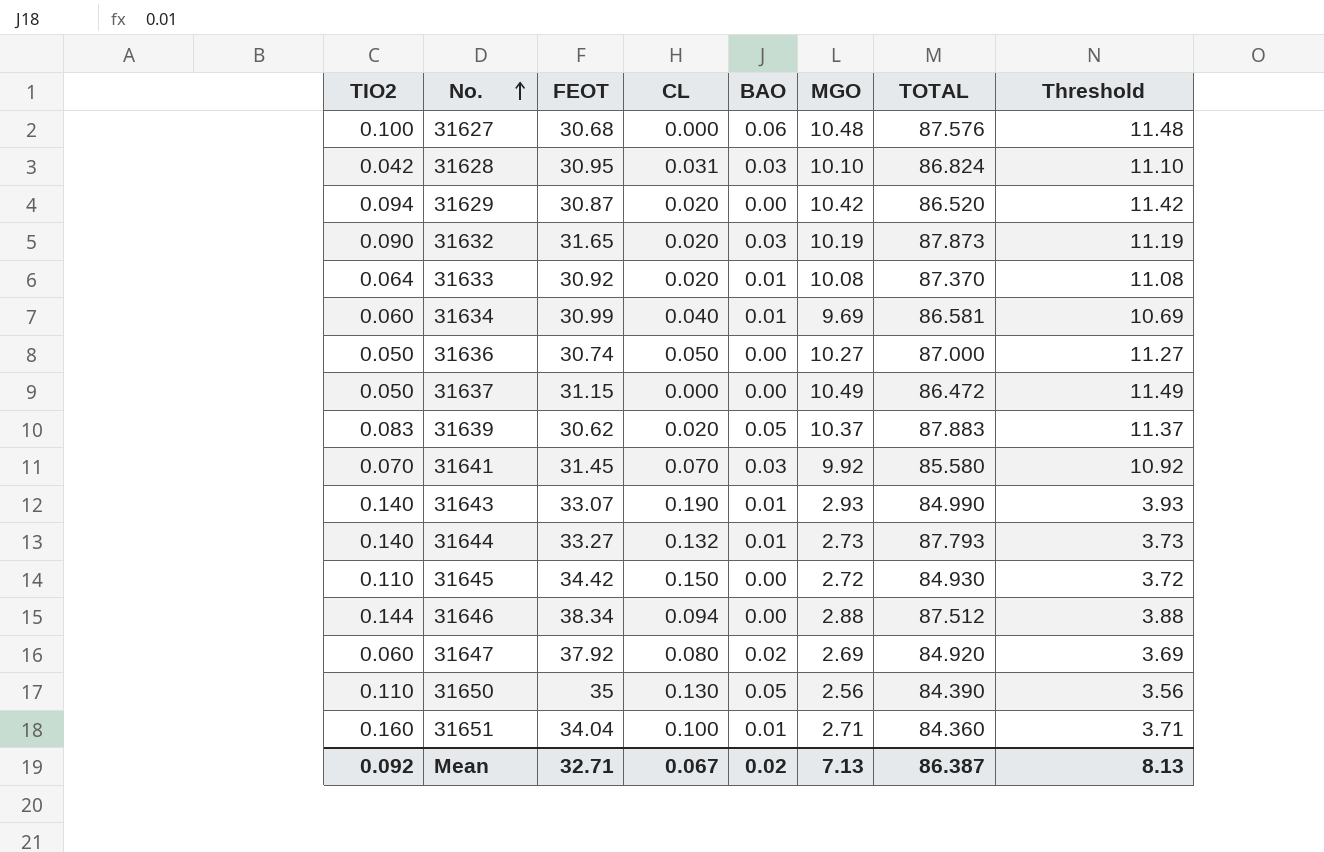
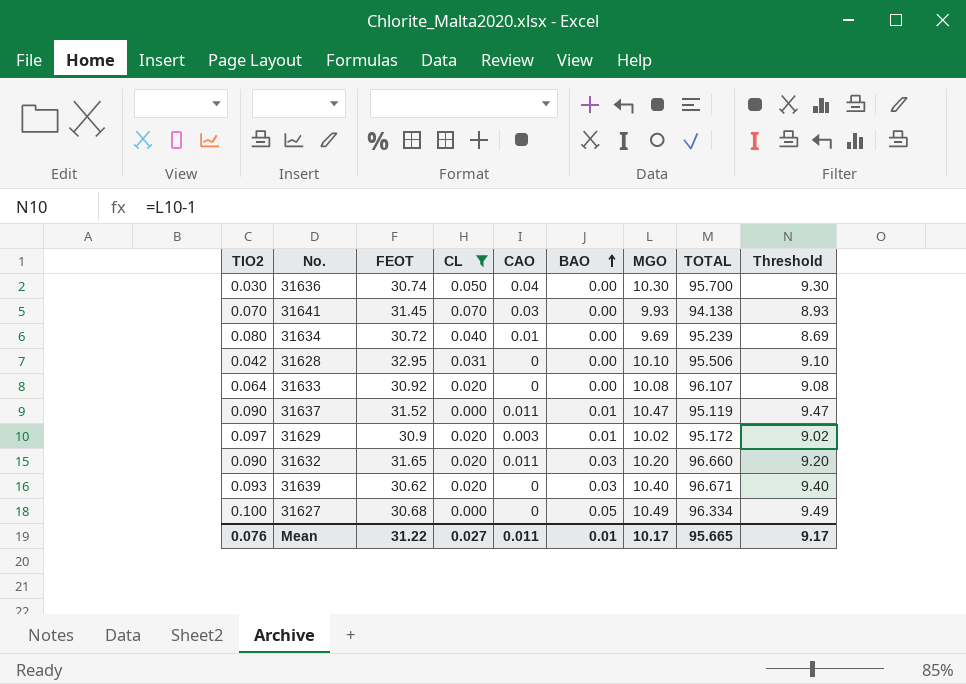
filter: none -> CL <= 0.070
row order: No. ascending -> BAO ascending
column CAO | position: none -> 5
column Threshold | formula: [MGO] + 1 -> [MGO] - 1
31636 | TIO2: 0.050 -> 0.030
31636 | MGO: 10.27 -> 10.30
31636 | TOTAL: 87.000 -> 95.700
31641 | BAO: 0.03 -> 0.00
31641 | MGO: 9.92 -> 9.93
31641 | TOTAL: 85.580 -> 94.138
31634 | TIO2: 0.060 -> 0.080
31634 | FEOT: 30.99 -> 30.72
31634 | BAO: 0.01 -> 0.00
31634 | TOTAL: 86.581 -> 95.239
31628 | FEOT: 30.95 -> 32.95
31628 | BAO: 0.03 -> 0.00
31628 | TOTAL: 86.824 -> 95.506
31633 | BAO: 0.01 -> 0.00
31633 | TOTAL: 87.370 -> 96.107
31637 | TIO2: 0.050 -> 0.090
31637 | FEOT: 31.15 -> 31.52
31637 | BAO: 0.00 -> 0.01
31637 | MGO: 10.49 -> 10.47
31637 | TOTAL: 86.472 -> 95.119
31629 | TIO2: 0.094 -> 0.097
31629 | FEOT: 30.87 -> 30.9
31629 | BAO: 0.00 -> 0.01
31629 | MGO: 10.42 -> 10.02
31629 | TOTAL: 86.520 -> 95.172
31632 | MGO: 10.19 -> 10.20
31632 | TOTAL: 87.873 -> 96.660
31639 | TIO2: 0.083 -> 0.093
31639 | BAO: 0.05 -> 0.03
31639 | MGO: 10.37 -> 10.40
31639 | TOTAL: 87.883 -> 96.671
31627 | BAO: 0.06 -> 0.05
31627 | MGO: 10.48 -> 10.49
31627 | TOTAL: 87.576 -> 96.334
Mean | TIO2: 0.092 -> 0.076
Mean | FEOT: 32.71 -> 31.22
Mean | CL: 0.067 -> 0.027
Mean | BAO: 0.02 -> 0.01
Mean | MGO: 7.13 -> 10.17
Mean | TOTAL: 86.387 -> 95.665
Mean | Threshold: 8.13 -> 9.17

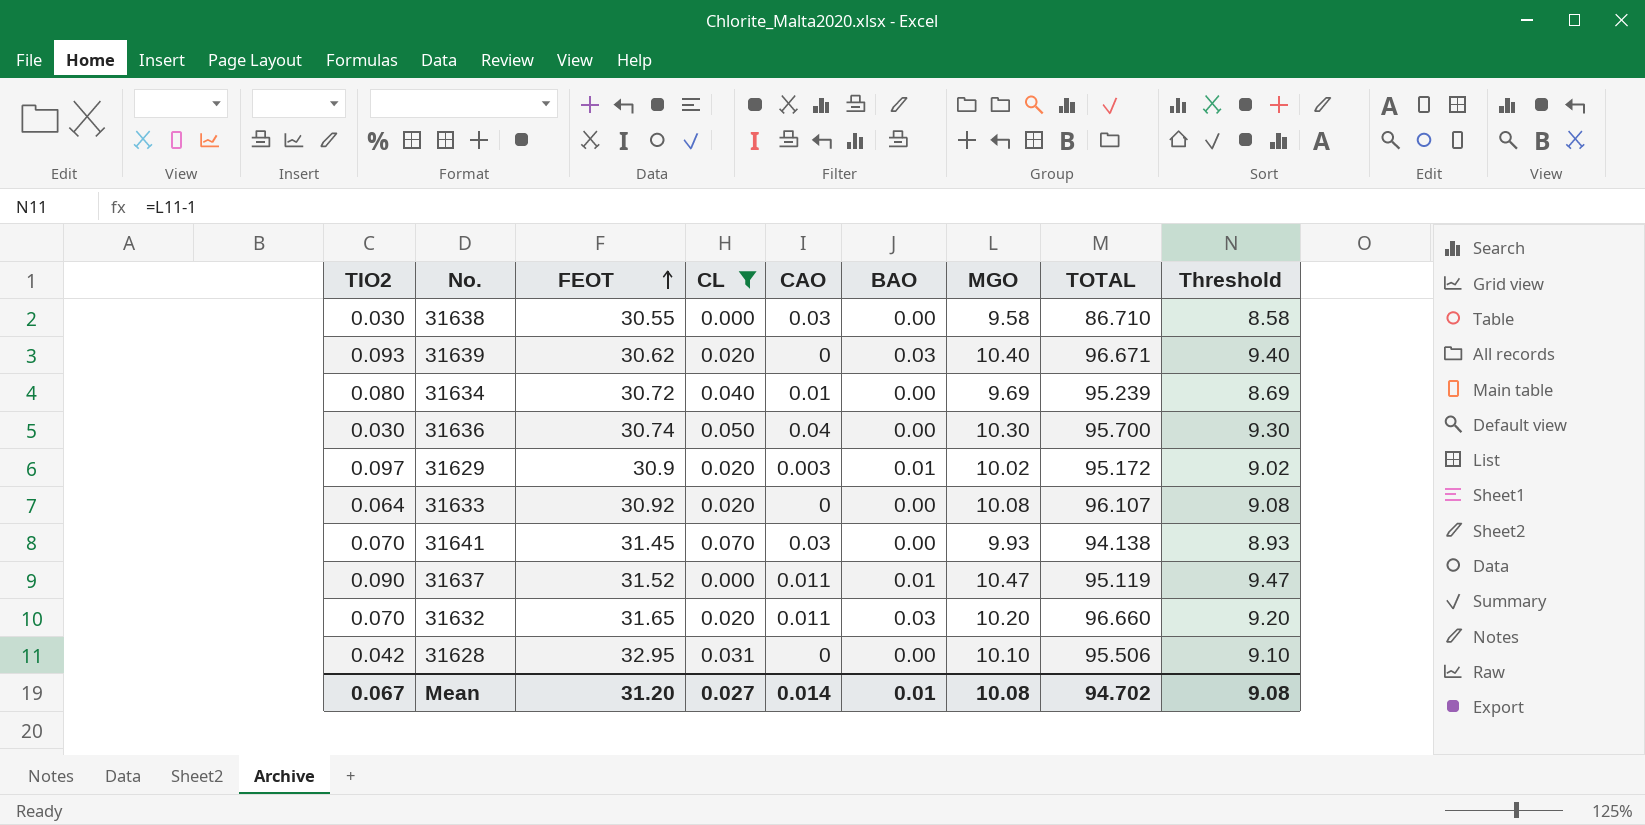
row order: BAO ascending -> FEOT ascending
row 31627: 0.100 | 30.68 | 0.000 | 0 | 0.05 | 10.49 | 96.334 | 9.49 -> none
row 31638: none -> 0.030 | 30.55 | 0.000 | 0.03 | 0.00 | 9.58 | 86.710 | 8.58
31632 | TIO2: 0.090 -> 0.070
Mean | TIO2: 0.076 -> 0.067
Mean | FEOT: 31.22 -> 31.20
Mean | CAO: 0.011 -> 0.014
Mean | MGO: 10.17 -> 10.08
Mean | TOTAL: 95.665 -> 94.702
Mean | Threshold: 9.17 -> 9.08

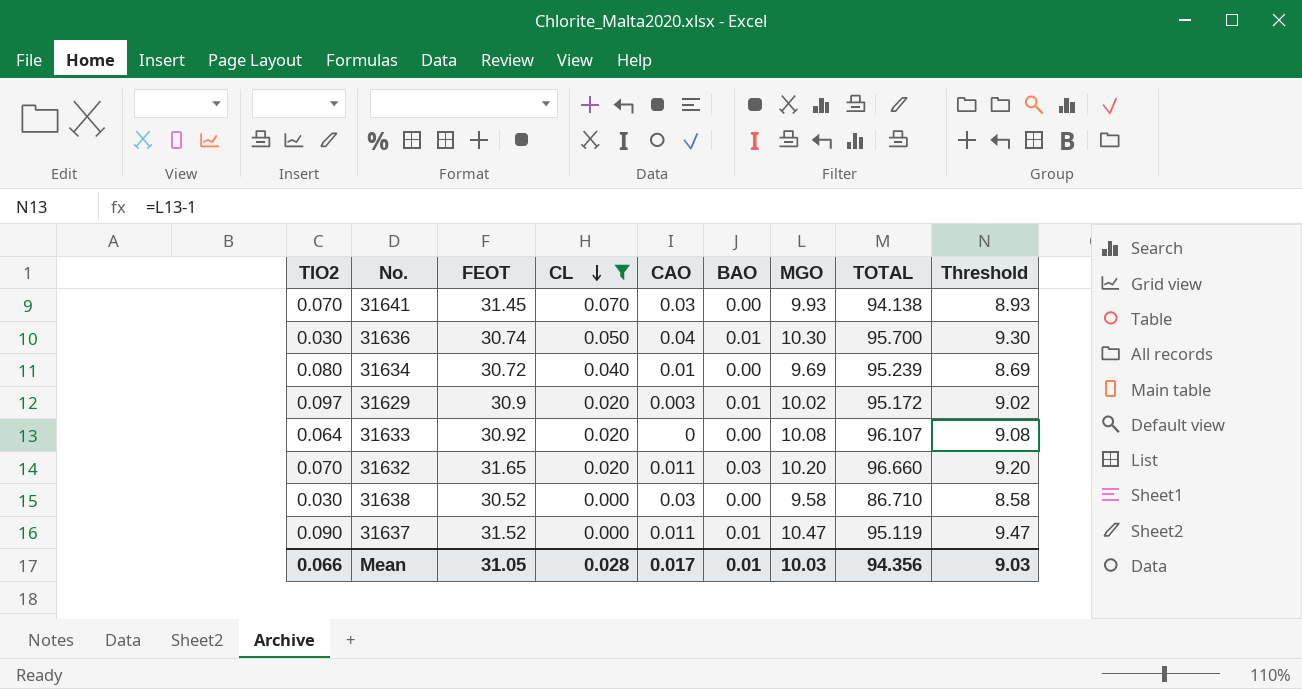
row order: FEOT ascending -> CL descending
row 31639: 0.093 | 30.62 | 0.020 | 0 | 0.03 | 10.40 | 96.671 | 9.40 -> none
row 31628: 0.042 | 32.95 | 0.031 | 0 | 0.00 | 10.10 | 95.506 | 9.10 -> none
31636 | BAO: 0.00 -> 0.01
31638 | FEOT: 30.55 -> 30.52
Mean | TIO2: 0.067 -> 0.066
Mean | FEOT: 31.20 -> 31.05
Mean | CL: 0.027 -> 0.028
Mean | CAO: 0.014 -> 0.017
Mean | MGO: 10.08 -> 10.03
Mean | TOTAL: 94.702 -> 94.356
Mean | Threshold: 9.08 -> 9.03

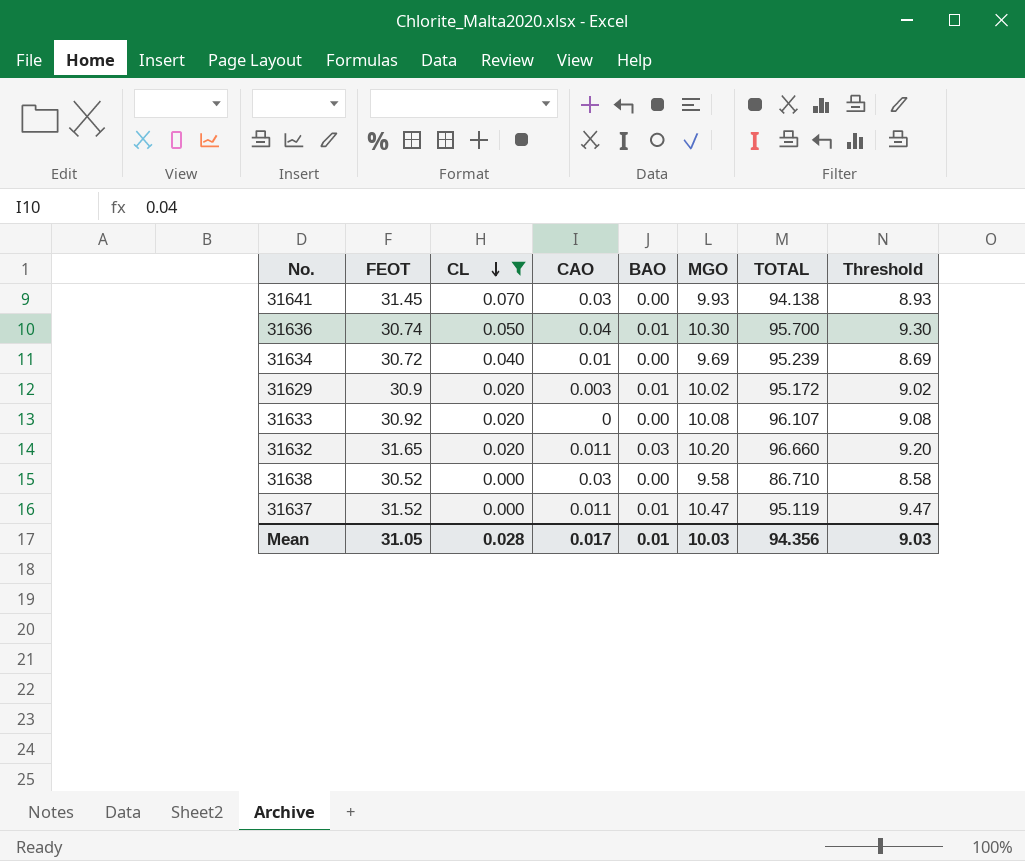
column TIO2 | position: 1 -> none

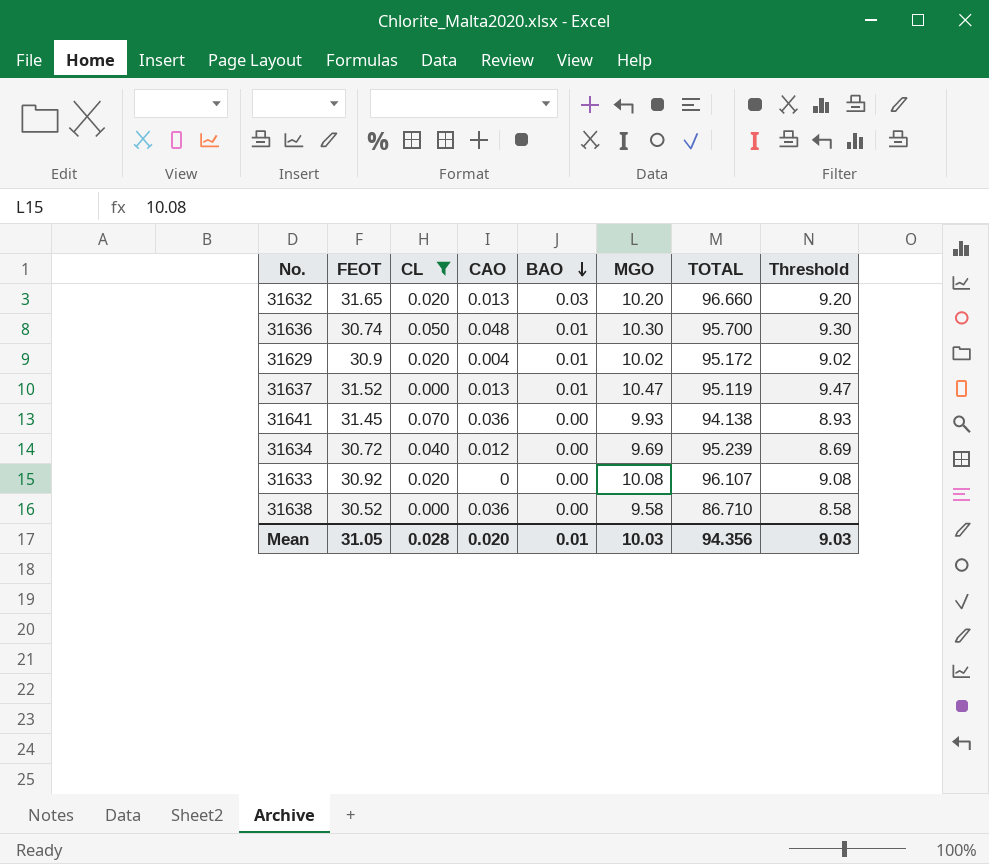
row order: CL descending -> BAO descending
31632 | CAO: 0.011 -> 0.013
31636 | CAO: 0.04 -> 0.048
31629 | CAO: 0.003 -> 0.004
31637 | CAO: 0.011 -> 0.013
31641 | CAO: 0.03 -> 0.036
31634 | CAO: 0.01 -> 0.012
31638 | CAO: 0.03 -> 0.036
Mean | CAO: 0.017 -> 0.020

